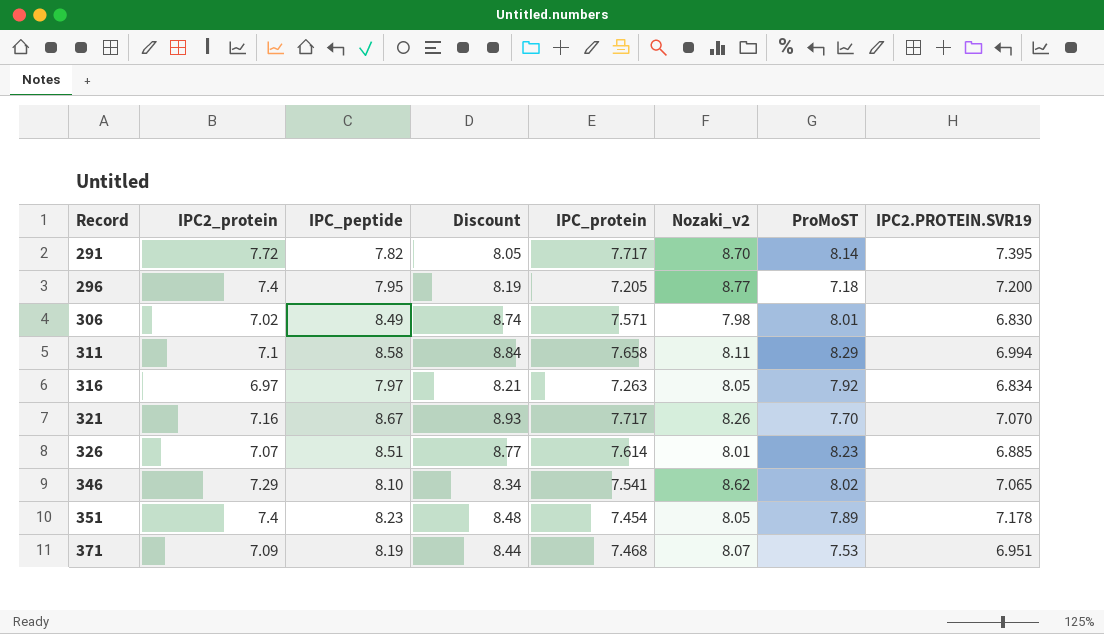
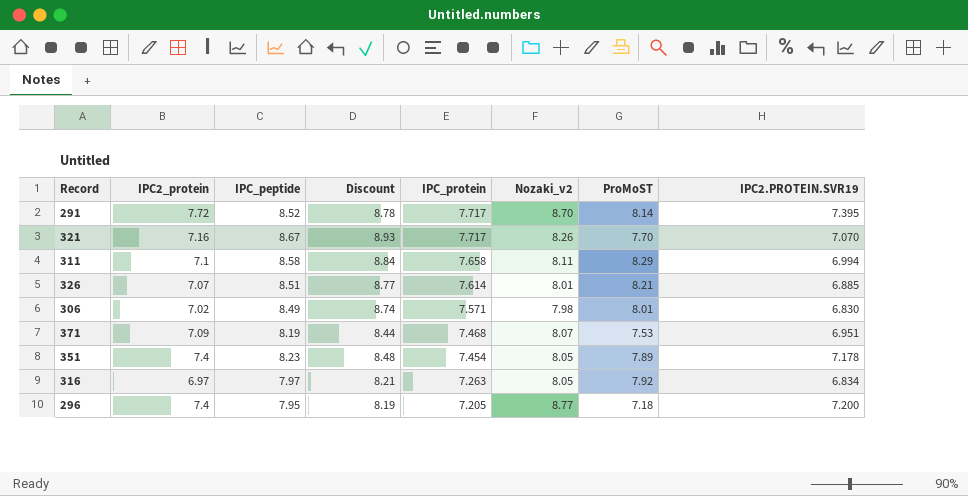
row order: Record ascending -> IPC_protein descending
row 346: 7.29 | 8.10 | 8.34 | 7.541 | 8.62 | 8.02 | 7.065 -> none
291 | IPC_peptide: 7.82 -> 8.52
291 | Discount: 8.05 -> 8.78
326 | ProMoST: 8.23 -> 8.21

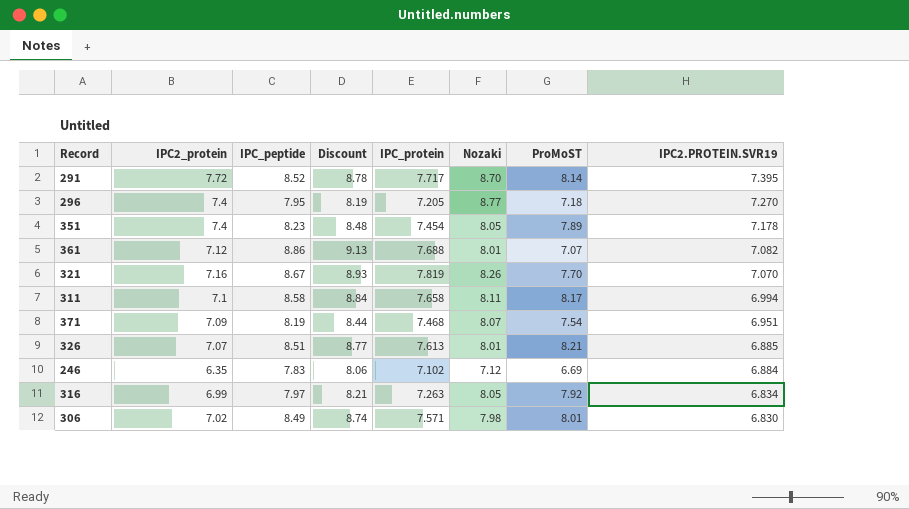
row order: IPC_protein descending -> IPC2.PROTEIN.SVR19 descending
column name: Nozaki_v2 -> Nozaki
296 | IPC2.PROTEIN.SVR19: 7.200 -> 7.270
row 361: none -> 7.12 | 8.86 | 9.13 | 7.688 | 8.01 | 7.07 | 7.082
321 | IPC_protein: 7.717 -> 7.819
311 | ProMoST: 8.29 -> 8.17
371 | ProMoST: 7.53 -> 7.54
326 | IPC_protein: 7.614 -> 7.613
row 246: none -> 6.35 | 7.83 | 8.06 | 7.102 | 7.12 | 6.69 | 6.884
316 | IPC2_protein: 6.97 -> 6.99

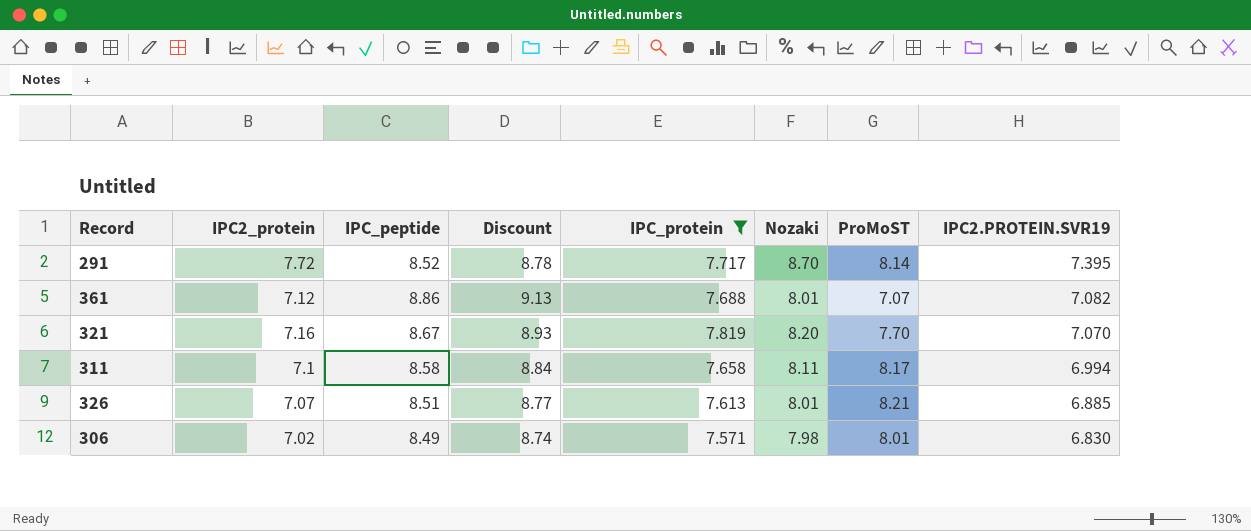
filter: none -> IPC_protein >= 7.571
321 | Nozaki: 8.26 -> 8.20

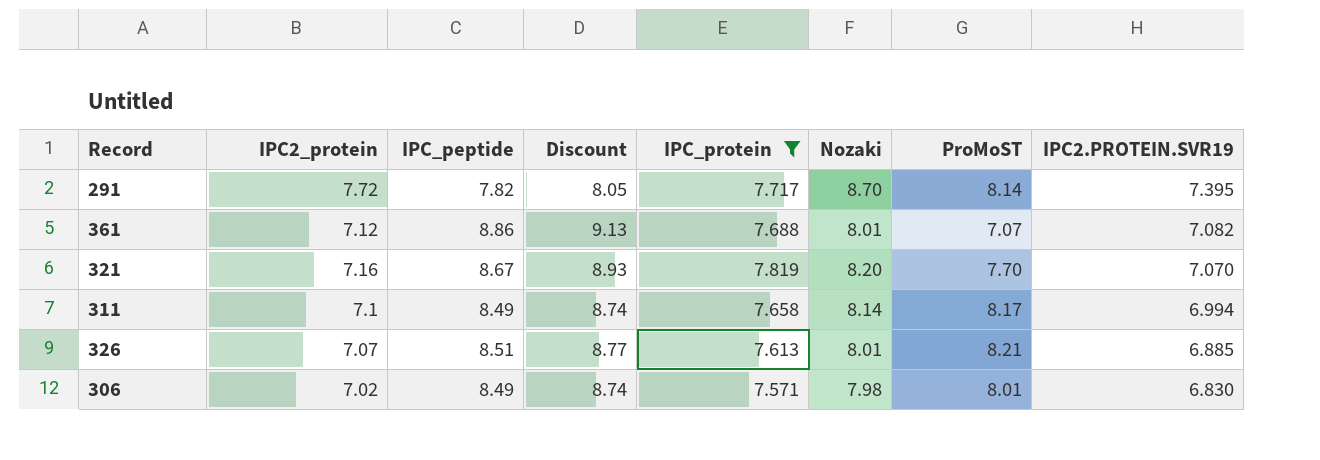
291 | IPC_peptide: 8.52 -> 7.82
291 | Discount: 8.78 -> 8.05
311 | IPC_peptide: 8.58 -> 8.49
311 | Discount: 8.84 -> 8.74
311 | Nozaki: 8.11 -> 8.14

